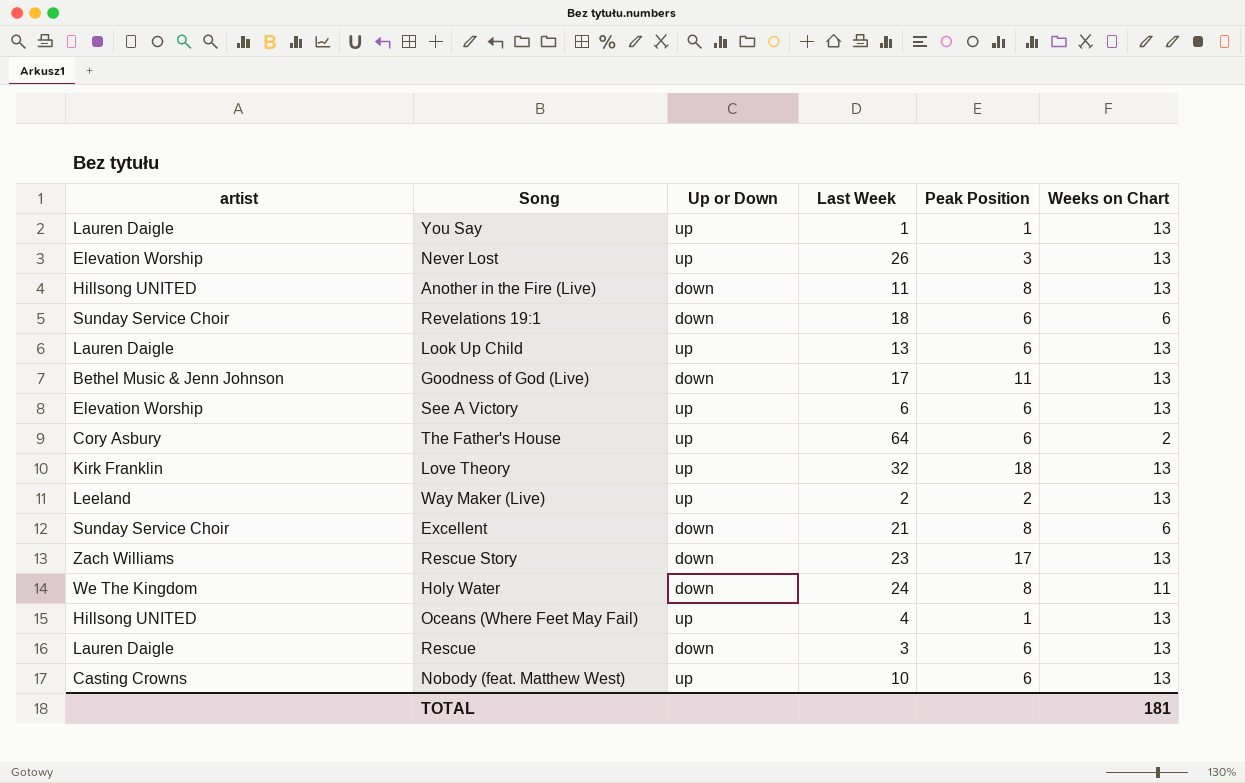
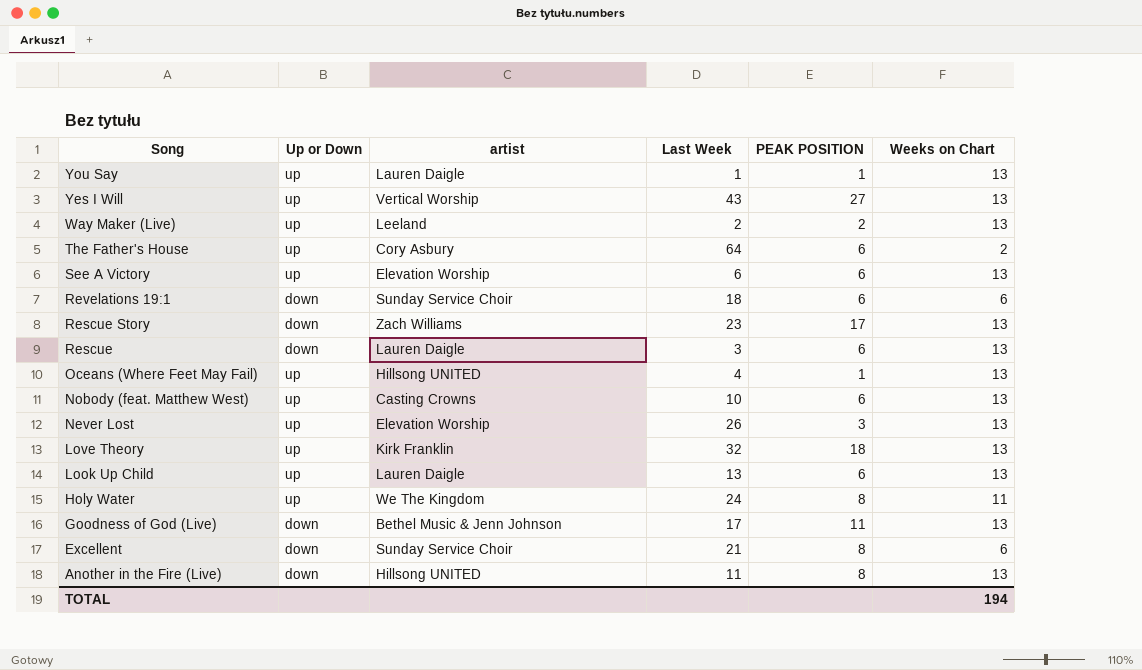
row order: none -> Song descending
column artist | position: 1 -> 3
column name: Peak Position -> PEAK POSITION
row Yes I Will: none -> up | Vertical Worship | 43 | 27 | 13
Holy Water | Up or Down: down -> up
TOTAL | Weeks on Chart: 181 -> 194

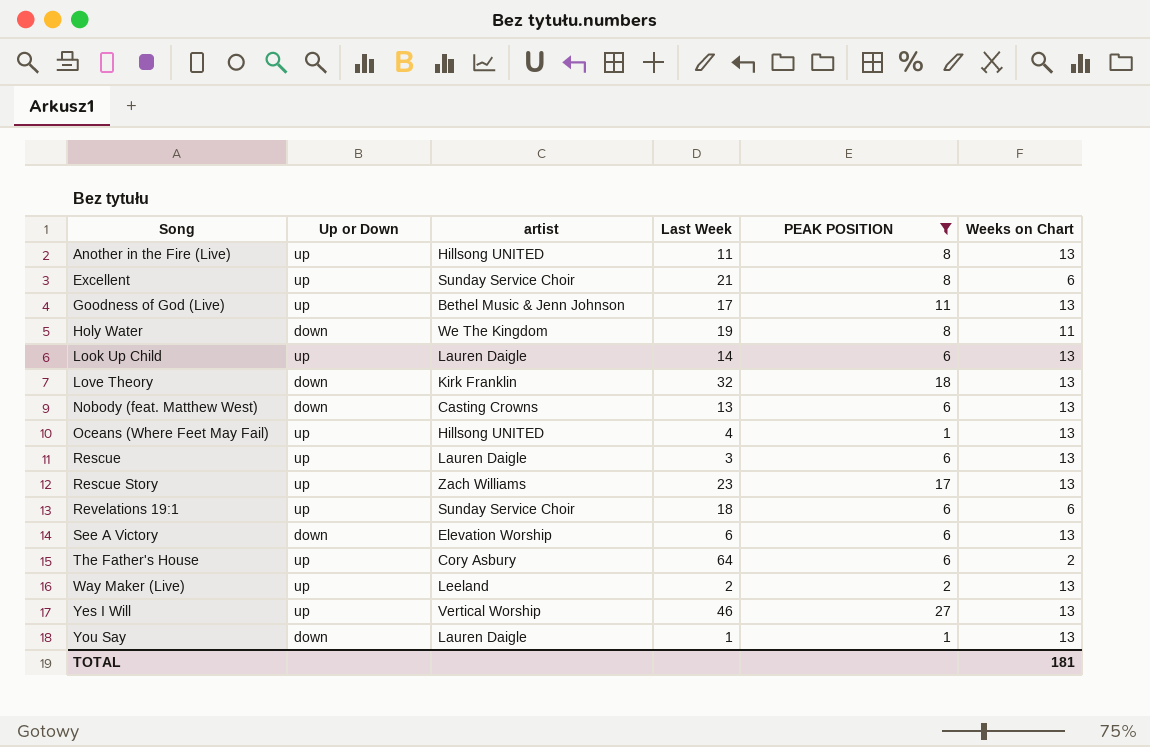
filter: none -> PEAK POSITION != 3
row order: Song descending -> Song ascending
Another in the Fire (Live) | Up or Down: down -> up
Excellent | Up or Down: down -> up
Goodness of God (Live) | Up or Down: down -> up
Holy Water | Up or Down: up -> down
Holy Water | Last Week: 24 -> 19
Look Up Child | Last Week: 13 -> 14
Love Theory | Up or Down: up -> down
Nobody (feat. Matthew West) | Up or Down: up -> down
Nobody (feat. Matthew West) | Last Week: 10 -> 13
Rescue | Up or Down: down -> up
Rescue Story | Up or Down: down -> up
Revelations 19:1 | Up or Down: down -> up
See A Victory | Up or Down: up -> down
Yes I Will | Last Week: 43 -> 46
You Say | Up or Down: up -> down
TOTAL | Weeks on Chart: 194 -> 181

